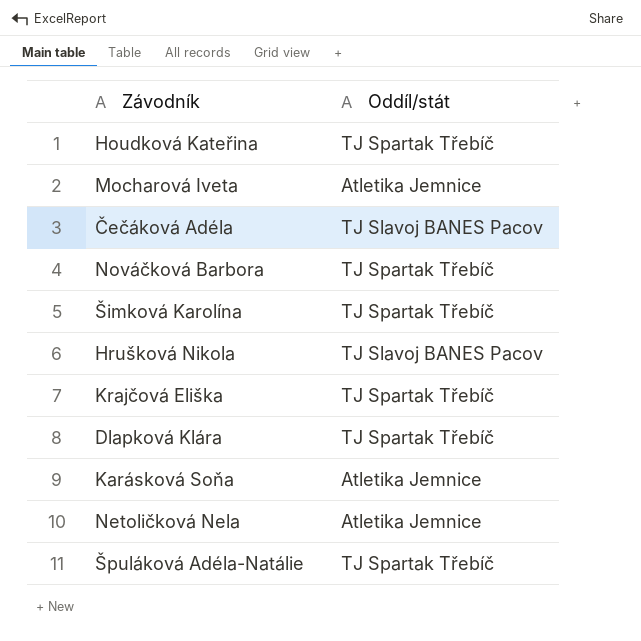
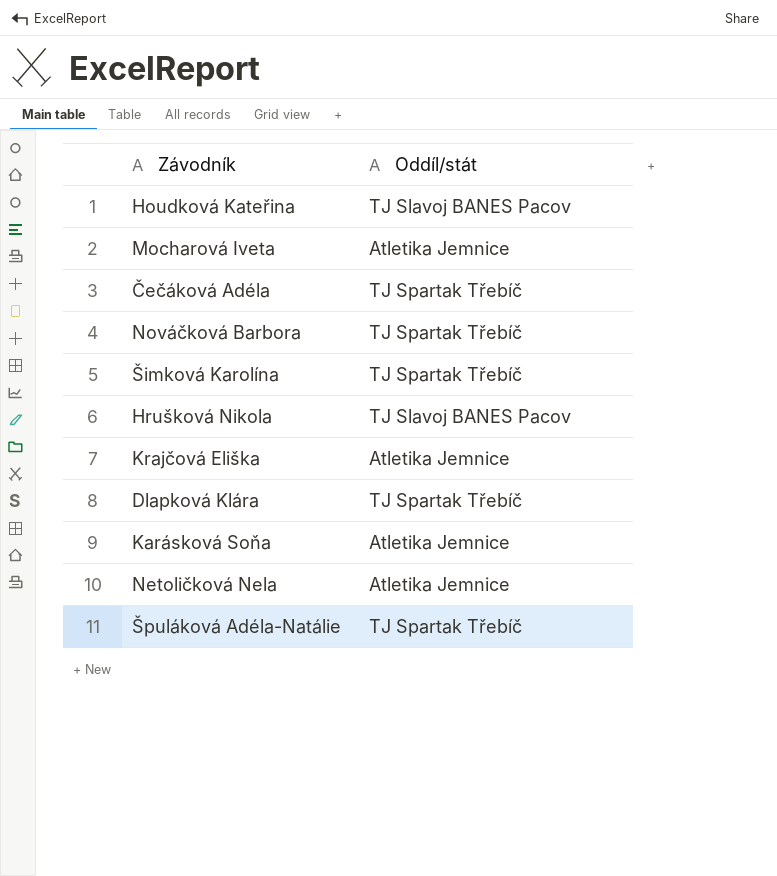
Houdková Kateřina | Oddíl/stát: TJ Spartak Třebíč -> TJ Slavoj BANES Pacov
Čečáková Adéla | Oddíl/stát: TJ Slavoj BANES Pacov -> TJ Spartak Třebíč
Krajčová Eliška | Oddíl/stát: TJ Spartak Třebíč -> Atletika Jemnice

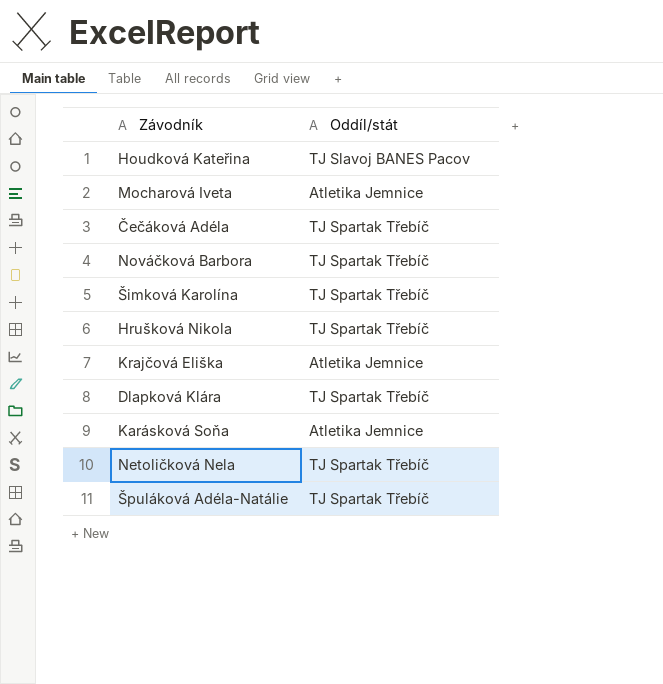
Hrušková Nikola | Oddíl/stát: TJ Slavoj BANES Pacov -> TJ Spartak Třebíč
Netoličková Nela | Oddíl/stát: Atletika Jemnice -> TJ Spartak Třebíč

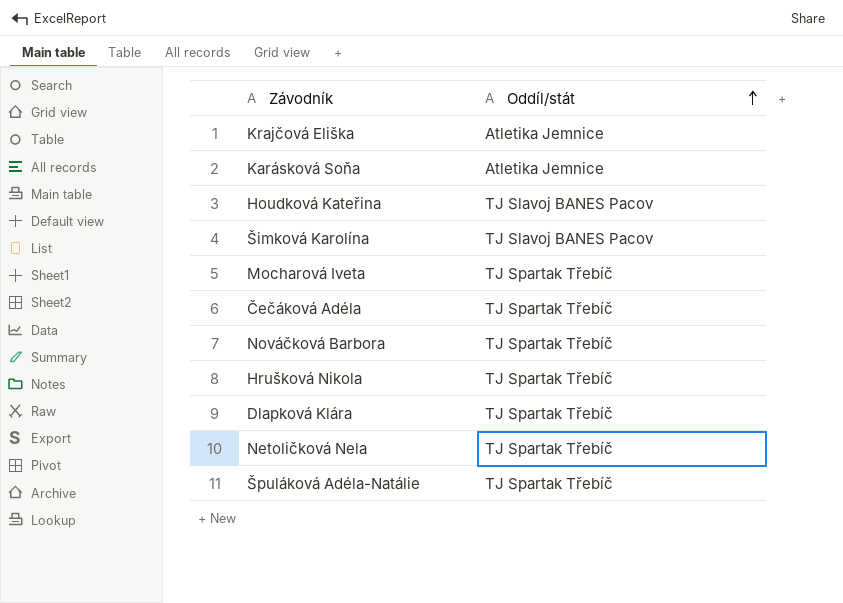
row order: none -> Oddíl/stát ascending
Šimková Karolína | Oddíl/stát: TJ Spartak Třebíč -> TJ Slavoj BANES Pacov
Mocharová Iveta | Oddíl/stát: Atletika Jemnice -> TJ Spartak Třebíč

